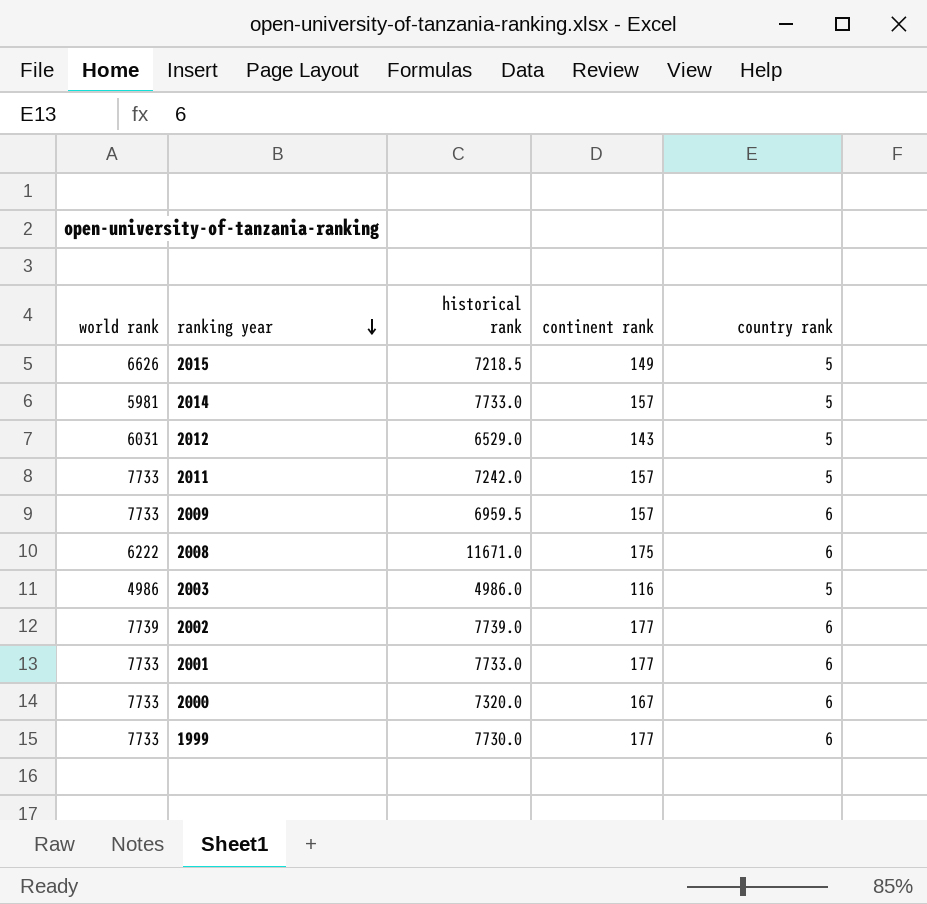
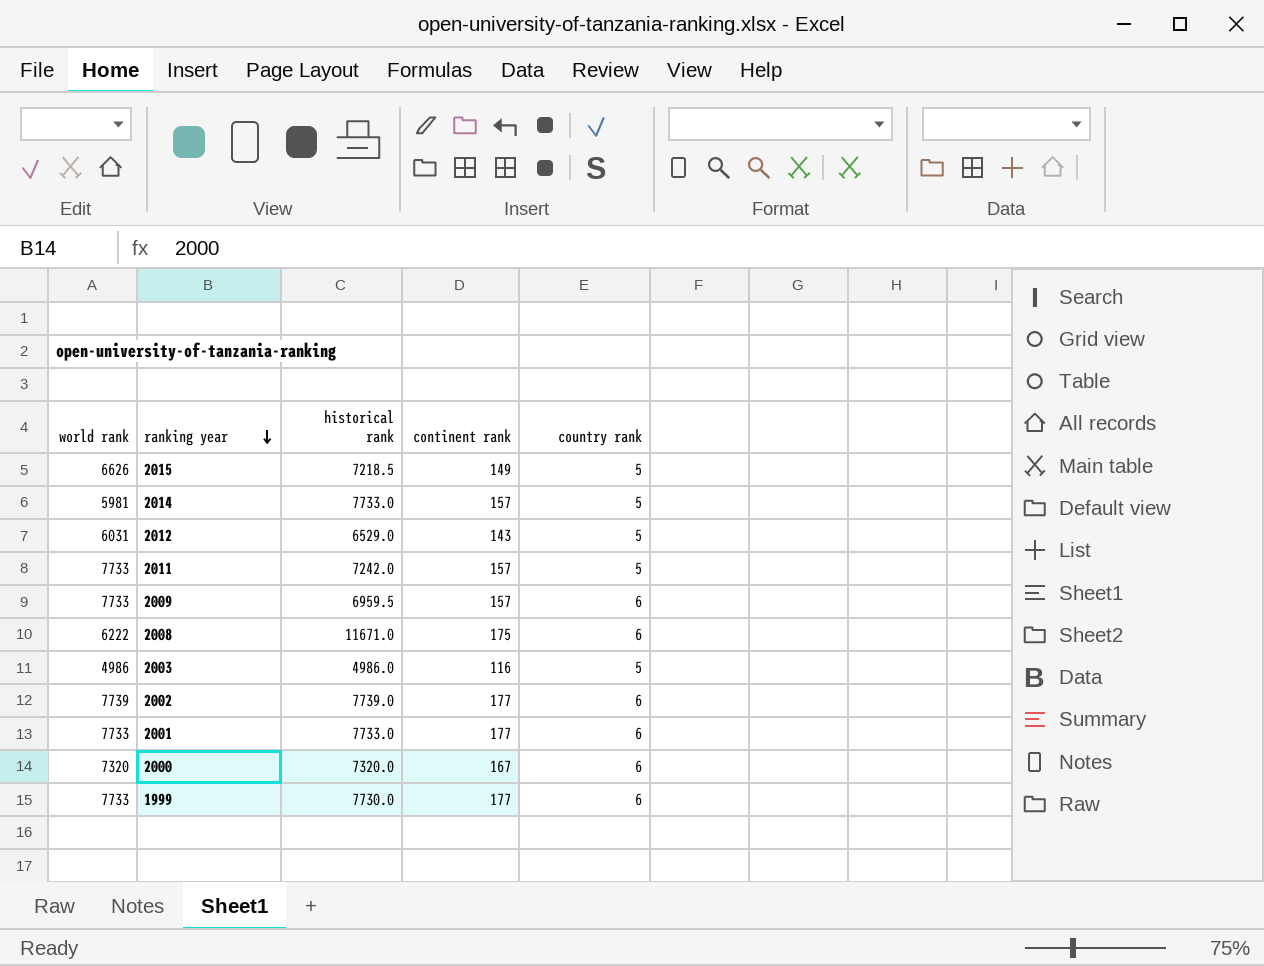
2000 | world rank: 7733 -> 7320

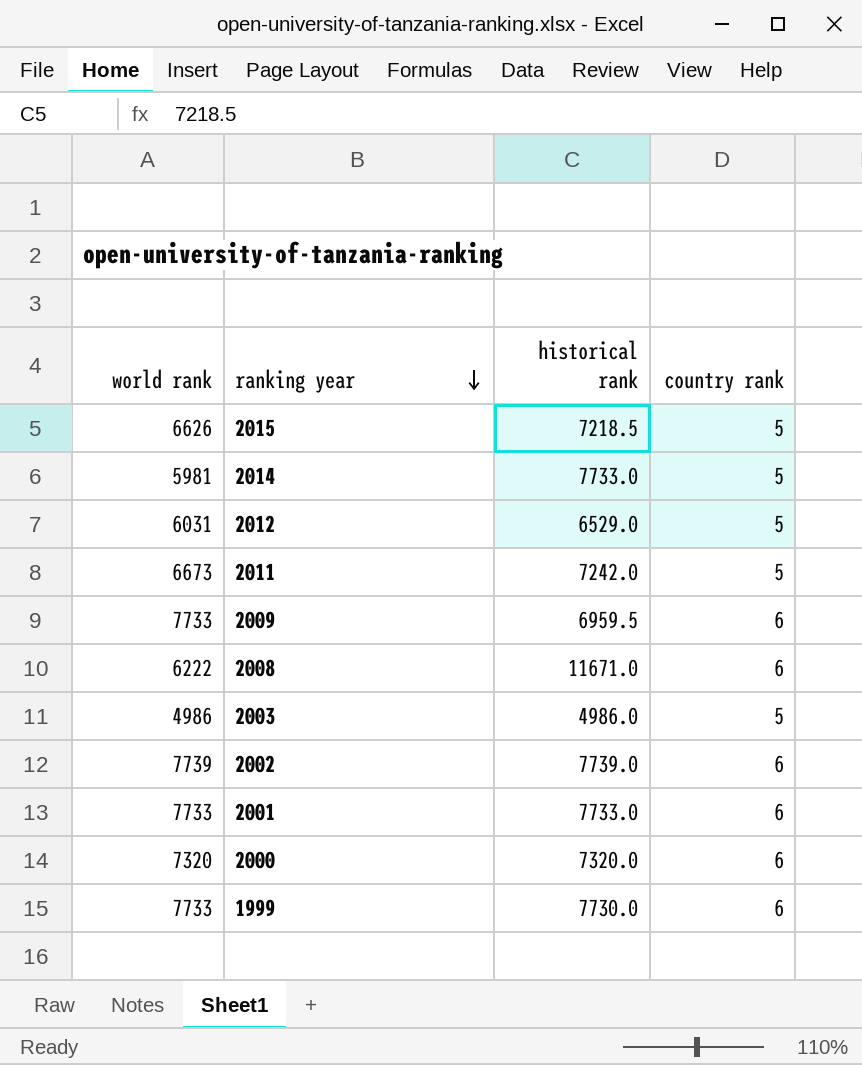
column continent rank | position: 4 -> none
2011 | world rank: 7733 -> 6673

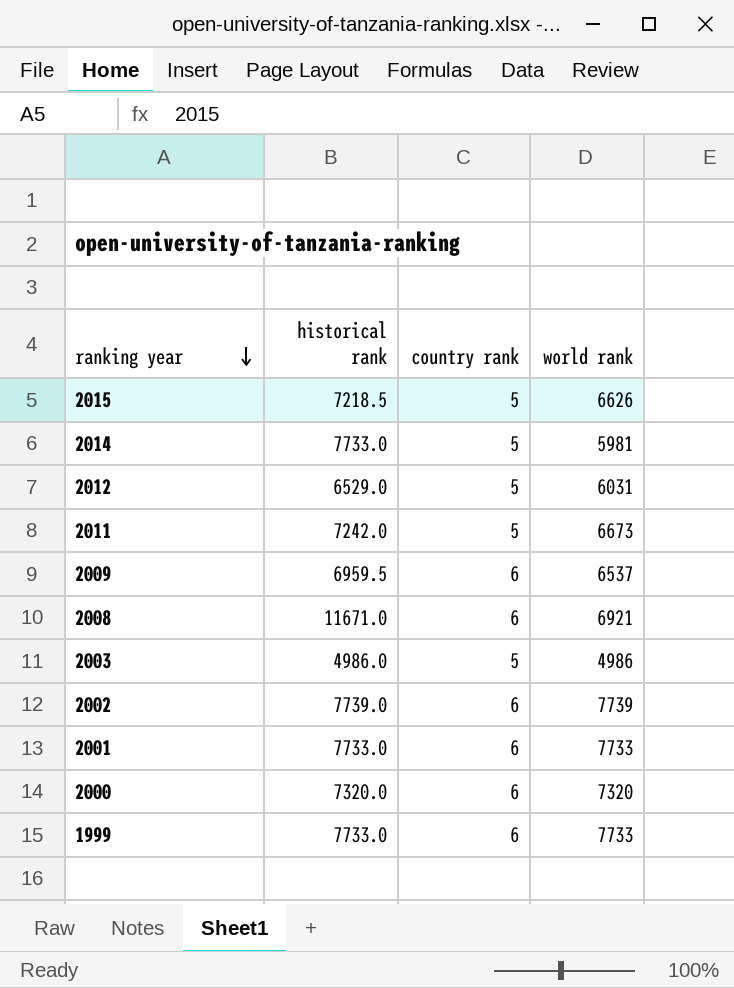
column world rank | position: 1 -> 4
2009 | world rank: 7733 -> 6537
2008 | world rank: 6222 -> 6921
1999 | historical rank: 7730.0 -> 7733.0

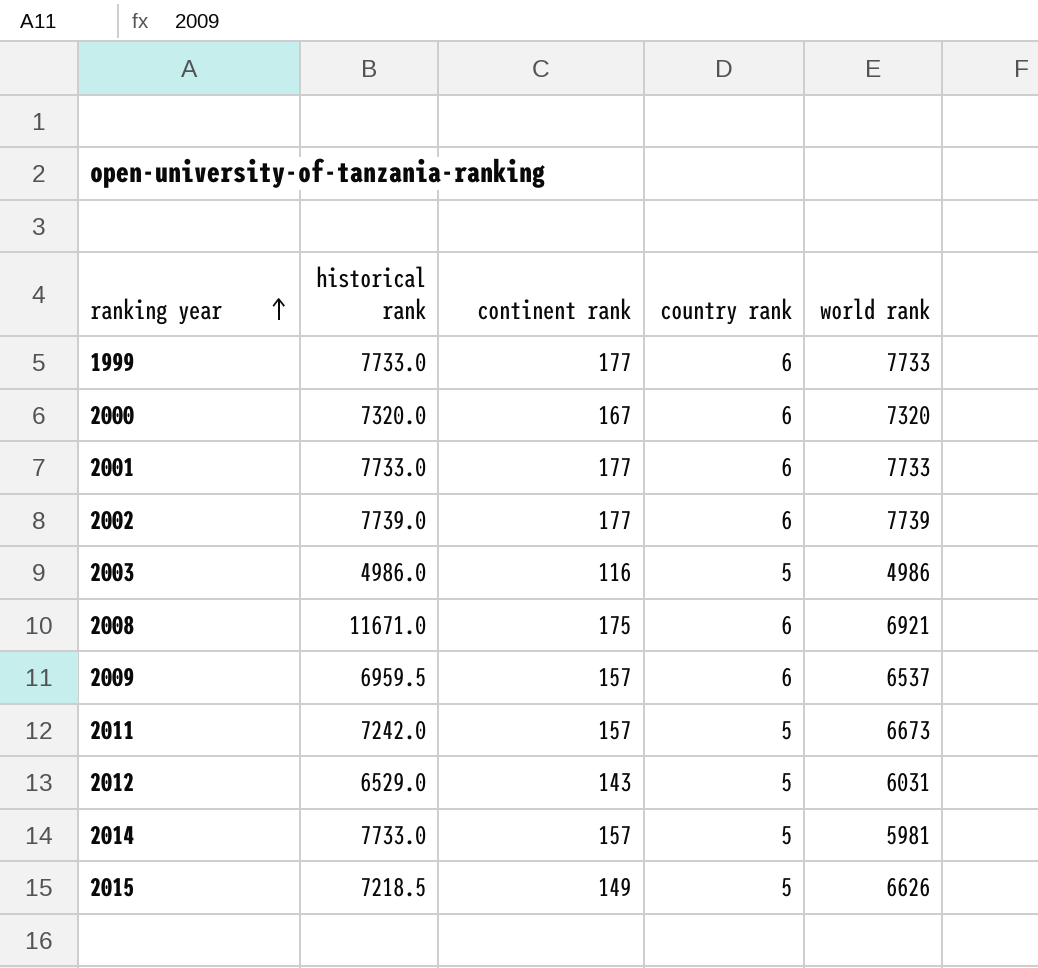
row order: ranking year descending -> ranking year ascending
column continent rank | position: none -> 3

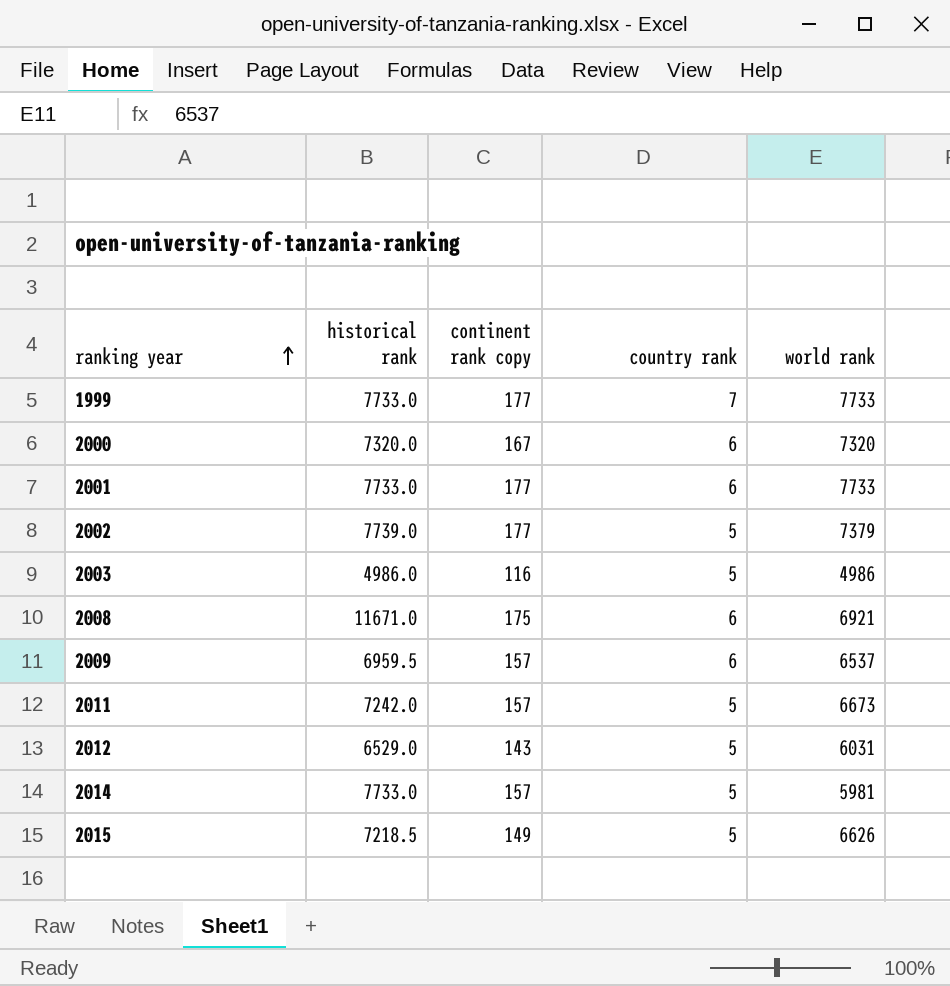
column name: continent rank -> continent rank copy
1999 | country rank: 6 -> 7
2002 | country rank: 6 -> 5
2002 | world rank: 7739 -> 7379

